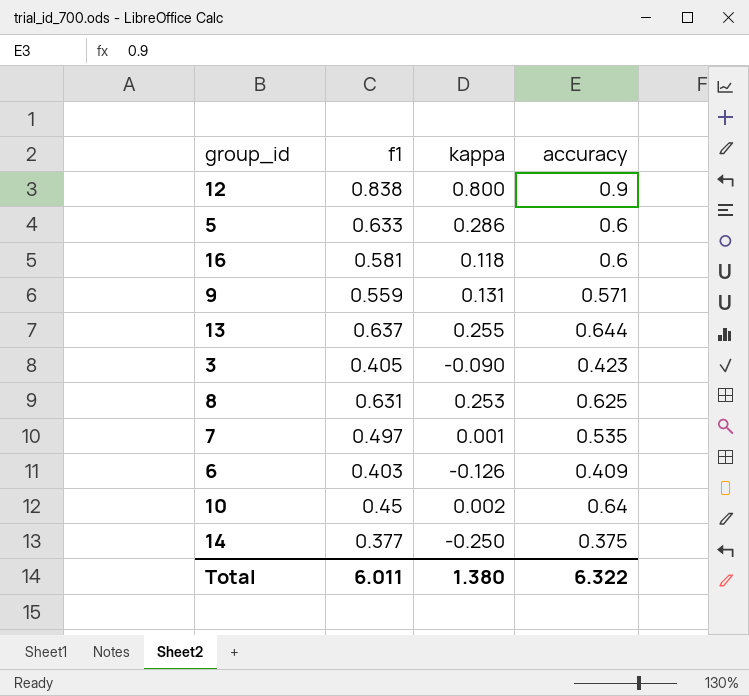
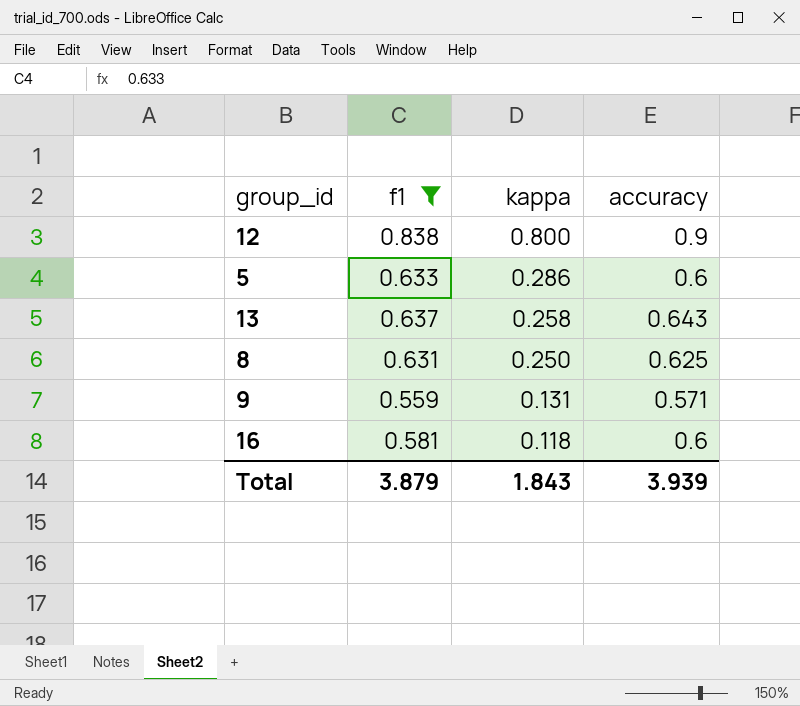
filter: none -> f1 >= 0.559
row order: none -> kappa descending
13 | kappa: 0.255 -> 0.258
13 | accuracy: 0.644 -> 0.643
8 | kappa: 0.253 -> 0.250
Total | f1: 6.011 -> 3.879
Total | kappa: 1.380 -> 1.843
Total | accuracy: 6.322 -> 3.939

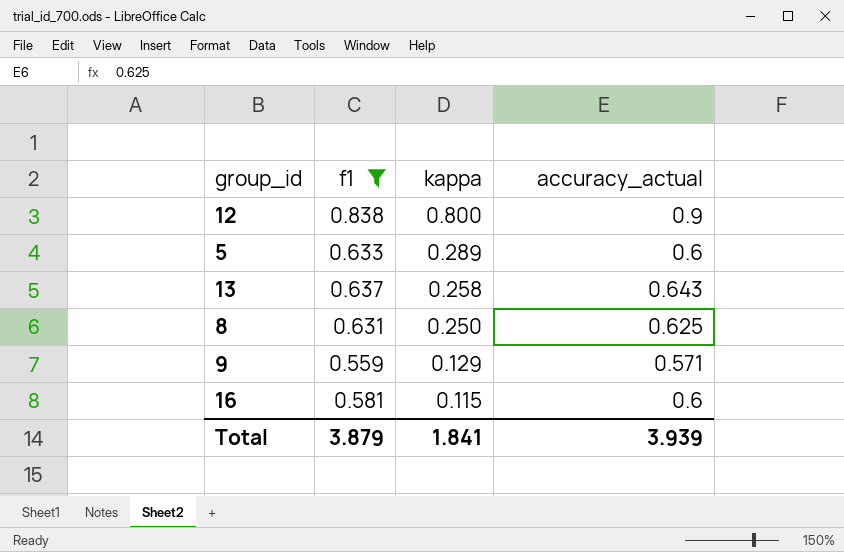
column name: accuracy -> accuracy_actual
5 | kappa: 0.286 -> 0.289
9 | kappa: 0.131 -> 0.129
16 | kappa: 0.118 -> 0.115
Total | kappa: 1.843 -> 1.841

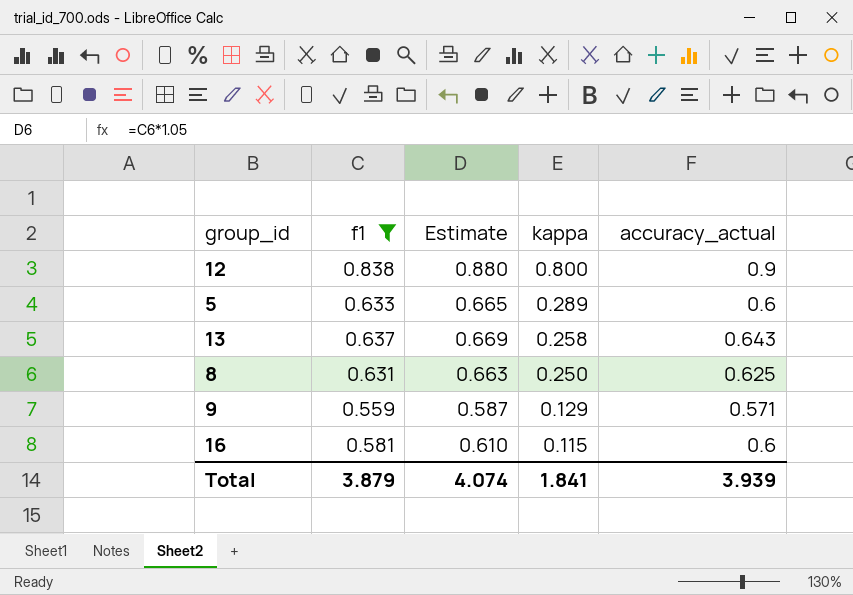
column Estimate | formula: none -> [f1] * 1.05

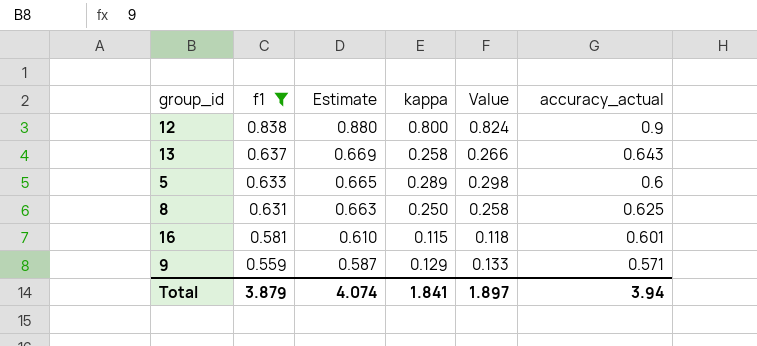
row order: kappa descending -> f1 descending
column Value | formula: none -> [kappa] * 1.03
16 | accuracy_actual: 0.6 -> 0.601
Total | accuracy_actual: 3.939 -> 3.94

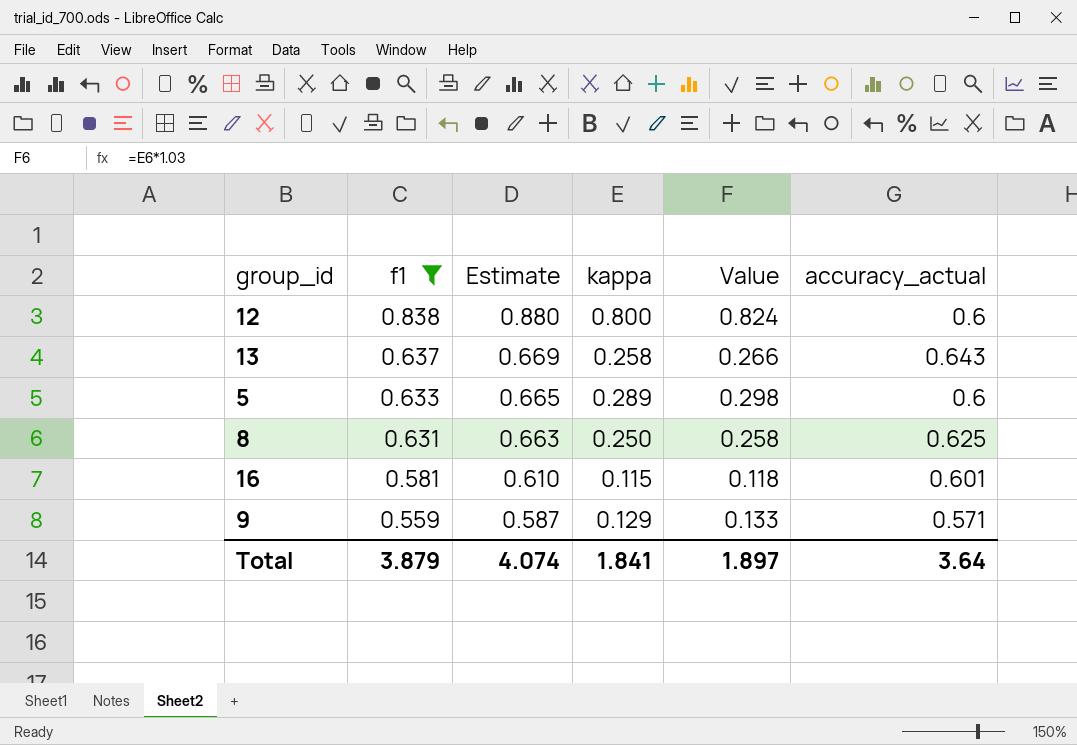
12 | accuracy_actual: 0.9 -> 0.6
Total | accuracy_actual: 3.94 -> 3.64

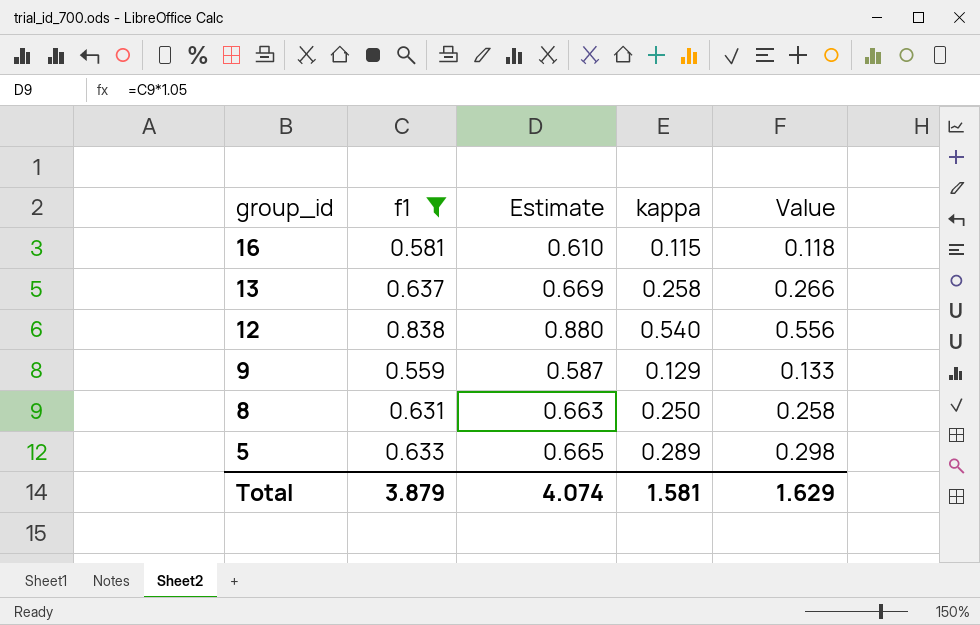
row order: f1 descending -> group_id descending
column accuracy_actual | position: 6 -> none
12 | kappa: 0.800 -> 0.540
12 | Value: 0.824 -> 0.556
Total | kappa: 1.841 -> 1.581
Total | Value: 1.897 -> 1.629

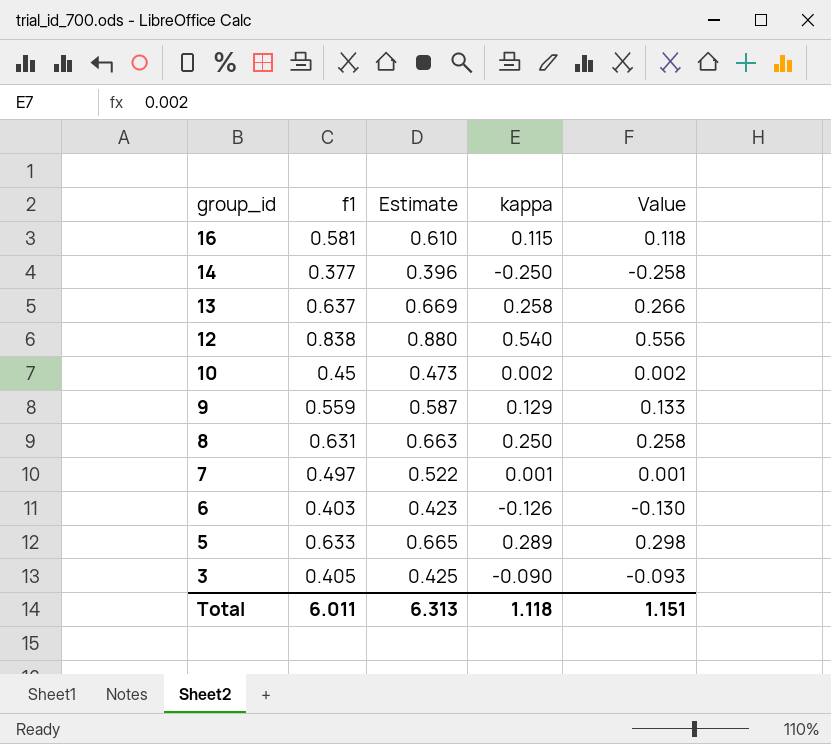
filter: f1 >= 0.559 -> none
Total | f1: 3.879 -> 6.011
Total | Estimate: 4.074 -> 6.313
Total | kappa: 1.581 -> 1.118
Total | Value: 1.629 -> 1.151

